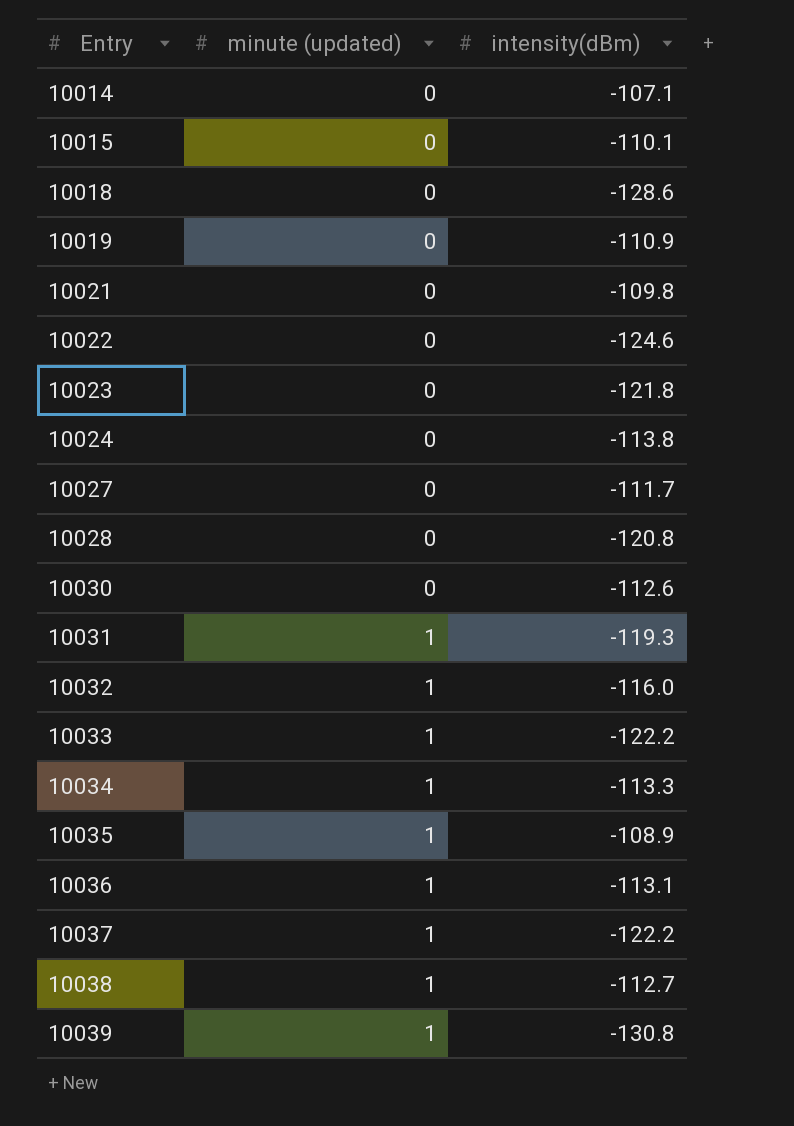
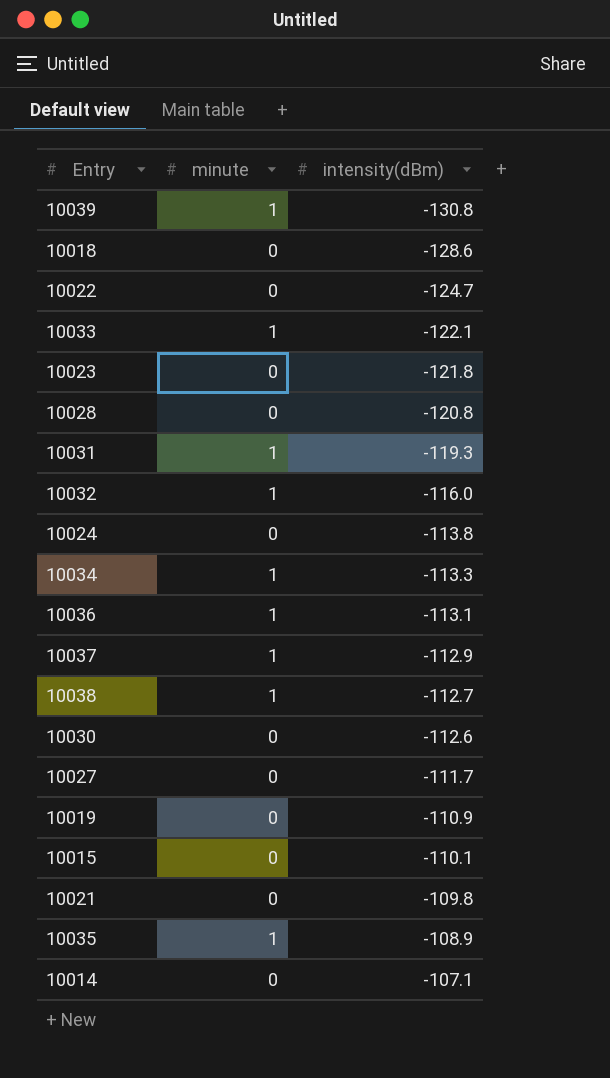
row order: Entry ascending -> intensity(dBm) ascending
column name: minute (updated) -> minute
10022 | intensity(dBm): -124.6 -> -124.7
10033 | intensity(dBm): -122.2 -> -122.1
10037 | intensity(dBm): -122.2 -> -112.9

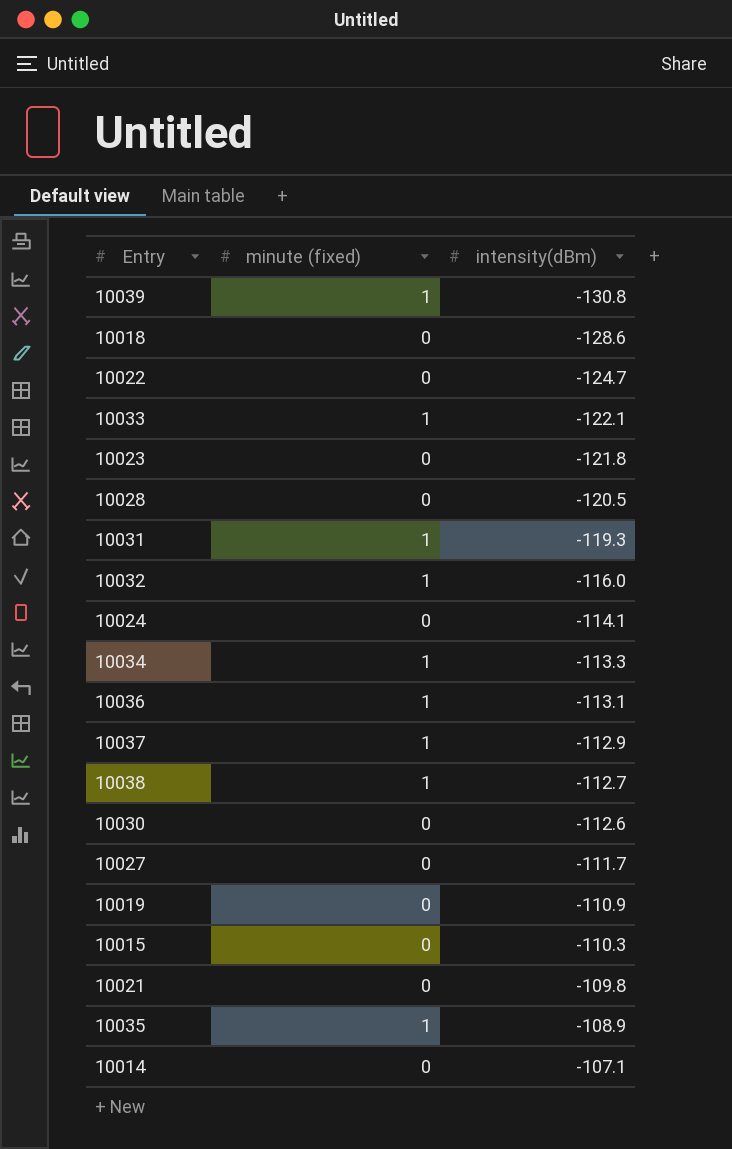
column name: minute -> minute (fixed)
10028 | intensity(dBm): -120.8 -> -120.5
10024 | intensity(dBm): -113.8 -> -114.1
10015 | intensity(dBm): -110.1 -> -110.3

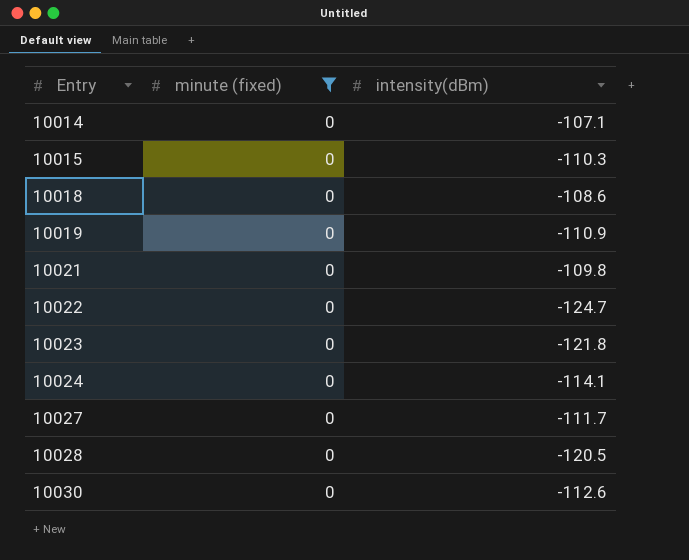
filter: none -> minute (fixed) = 0
row order: intensity(dBm) ascending -> Entry ascending
10018 | intensity(dBm): -128.6 -> -108.6

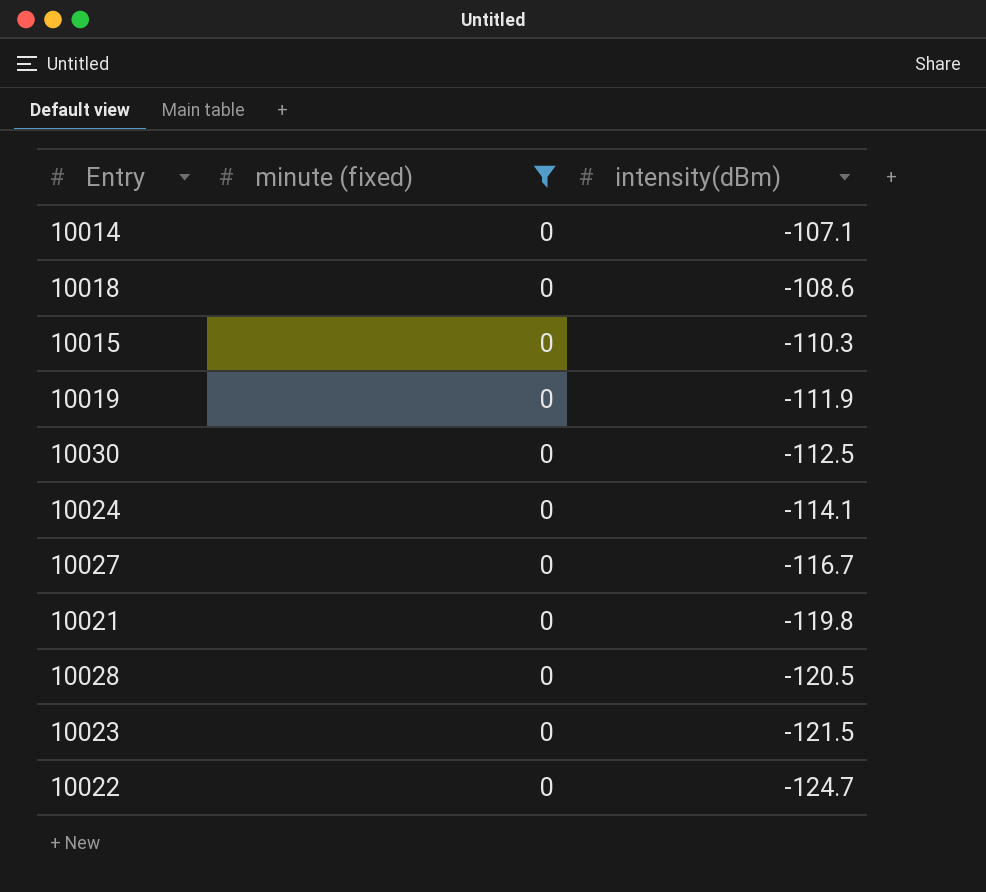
row order: Entry ascending -> intensity(dBm) descending
10019 | intensity(dBm): -110.9 -> -111.9
10030 | intensity(dBm): -112.6 -> -112.5
10027 | intensity(dBm): -111.7 -> -116.7
10021 | intensity(dBm): -109.8 -> -119.8
10023 | intensity(dBm): -121.8 -> -121.5

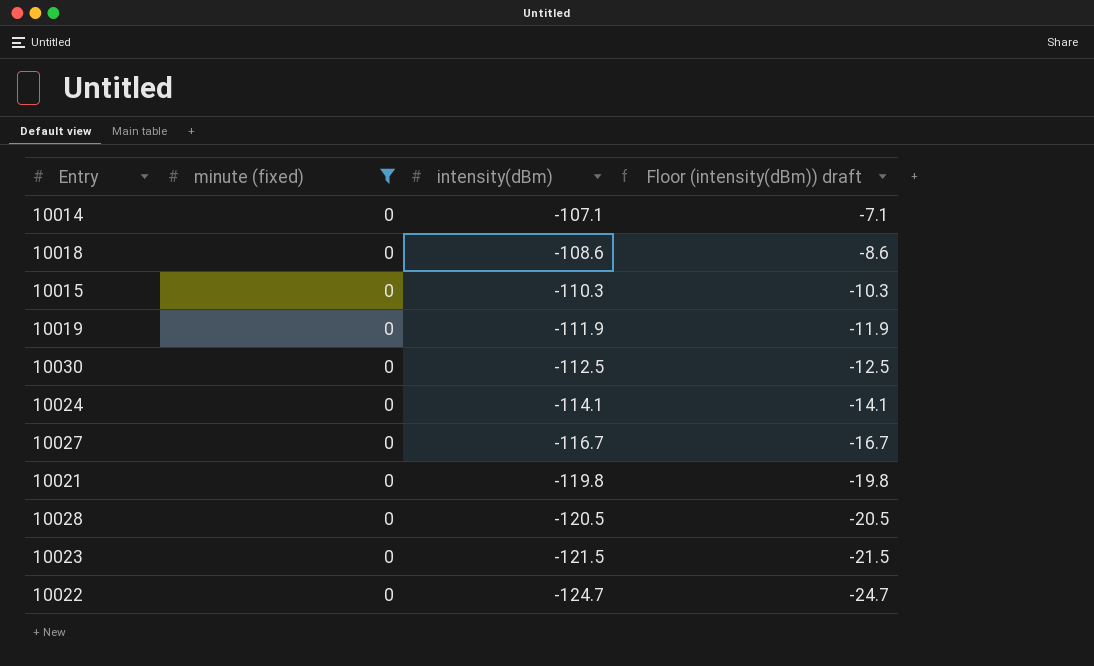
column Floor (intensity(dBm)) draft | formula: none -> [intensity(dBm)] + 100

